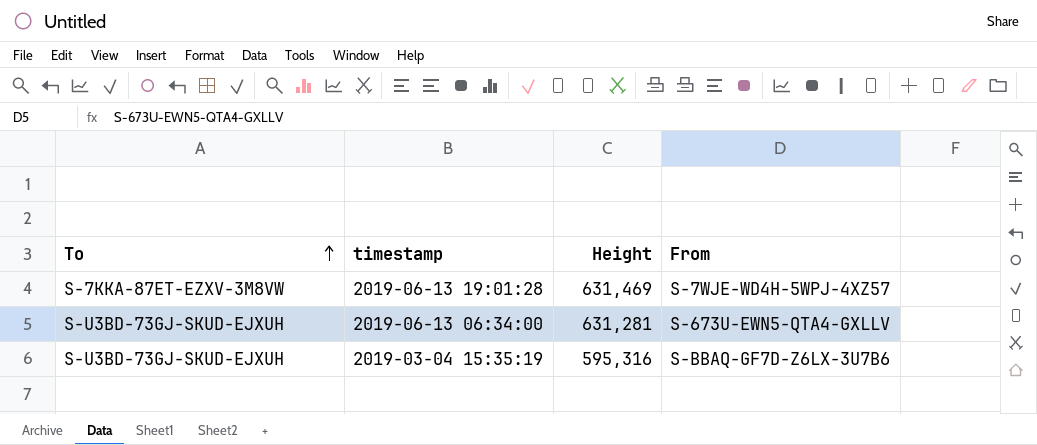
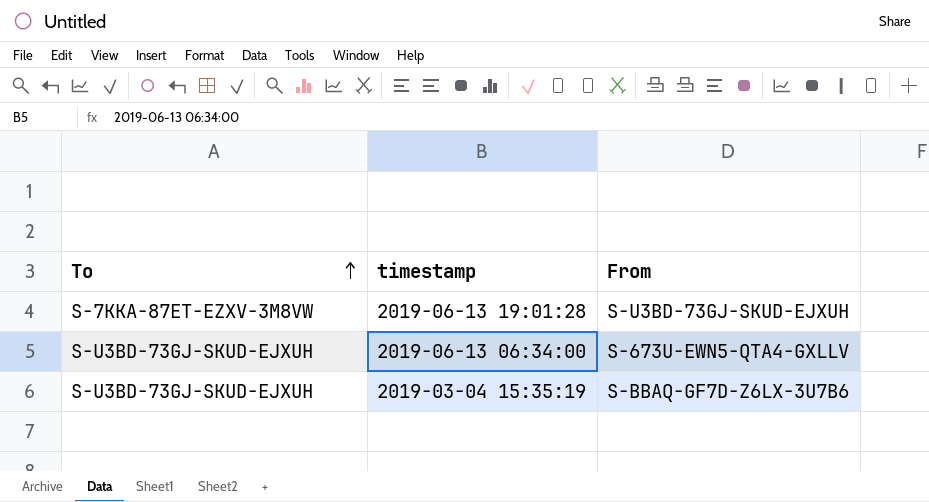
column Height | position: 3 -> none
2019-06-13 19:01:28 | From: S-7WJE-WD4H-5WPJ-4XZ57 -> S-U3BD-73GJ-SKUD-EJXUH

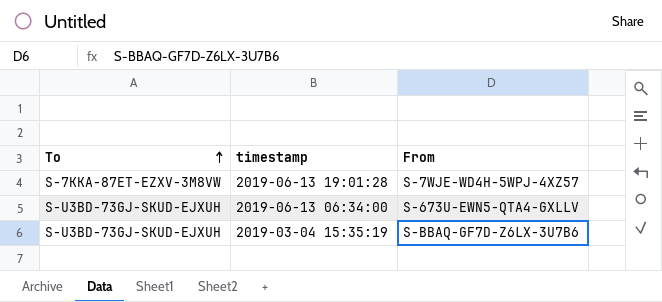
2019-06-13 19:01:28 | From: S-U3BD-73GJ-SKUD-EJXUH -> S-7WJE-WD4H-5WPJ-4XZ57

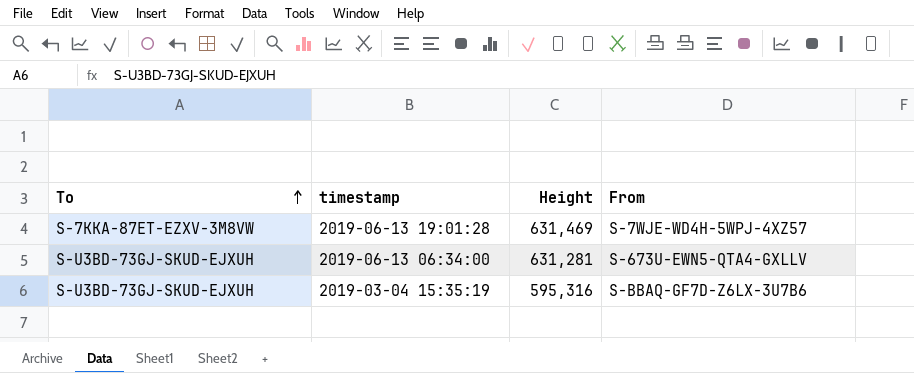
column Height | position: none -> 3

